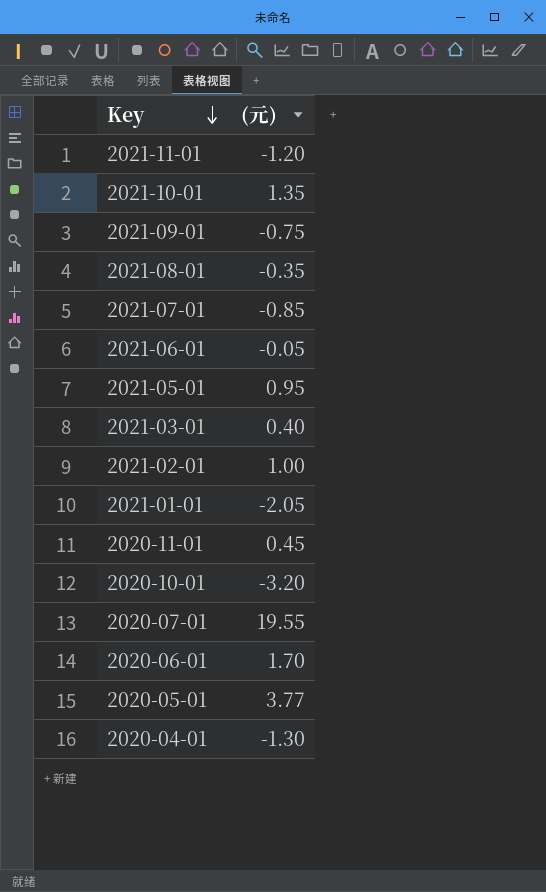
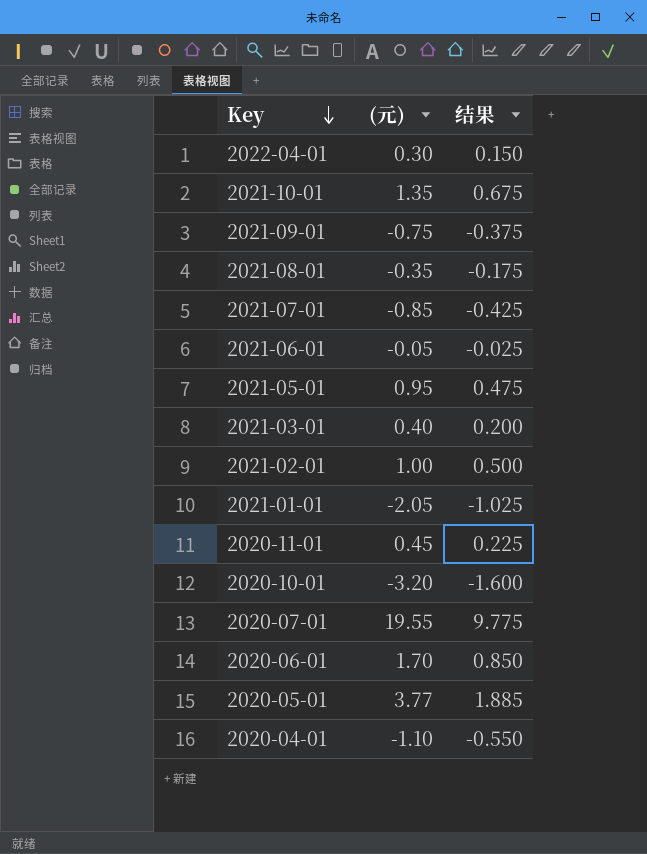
column 结果 | formula: none -> [(元)] * 0.5
row 2021-11-01: -1.20 -> none
row 2022-04-01: none -> 0.30 | 0.150
2020-04-01 | (元): -1.30 -> -1.10

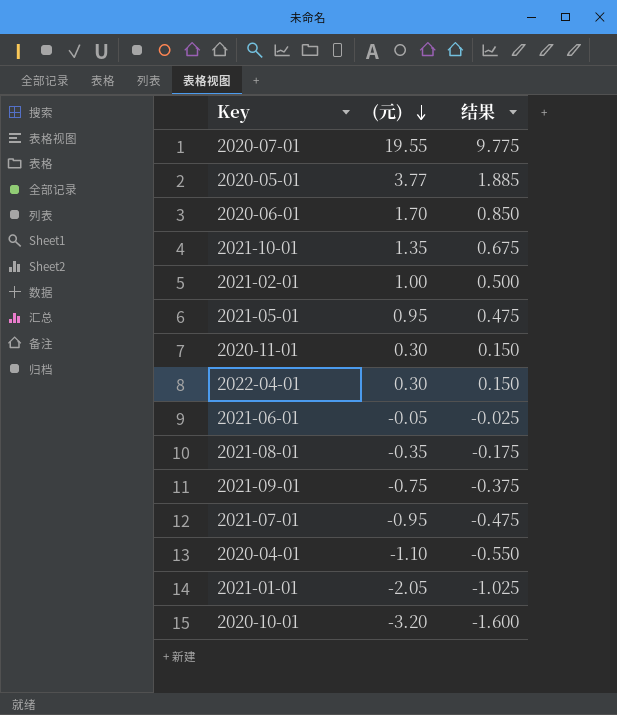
row order: Key descending -> (元) descending
row 2021-03-01: 0.40 | 0.200 -> none
2020-11-01 | (元): 0.45 -> 0.30
2020-11-01 | 结果: 0.225 -> 0.150
2021-07-01 | (元): -0.85 -> -0.95
2021-07-01 | 结果: -0.425 -> -0.475

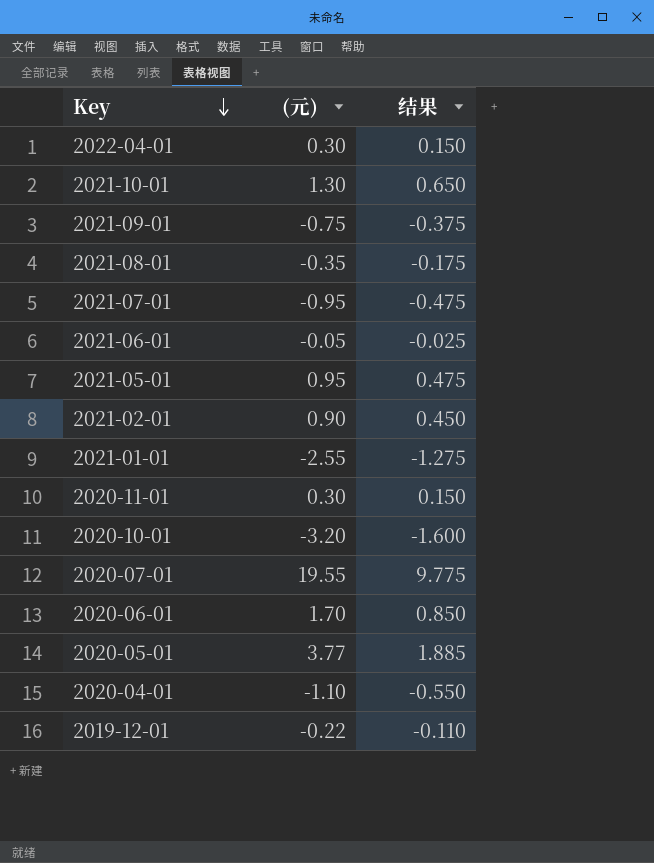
row order: (元) descending -> Key descending
2021-10-01 | (元): 1.35 -> 1.30
2021-10-01 | 结果: 0.675 -> 0.650
2021-02-01 | (元): 1.00 -> 0.90
2021-02-01 | 结果: 0.500 -> 0.450
2021-01-01 | (元): -2.05 -> -2.55
2021-01-01 | 结果: -1.025 -> -1.275
row 2019-12-01: none -> -0.22 | -0.110

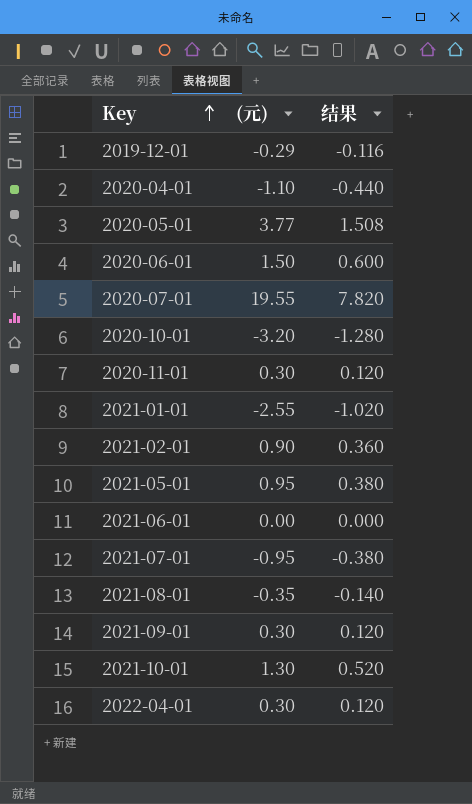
row order: Key descending -> Key ascending
column 结果 | formula: [(元)] * 0.5 -> [(元)] * 0.4
2019-12-01 | (元): -0.22 -> -0.29
2020-06-01 | (元): 1.70 -> 1.50
2021-06-01 | (元): -0.05 -> 0.00
2021-09-01 | (元): -0.75 -> 0.30

